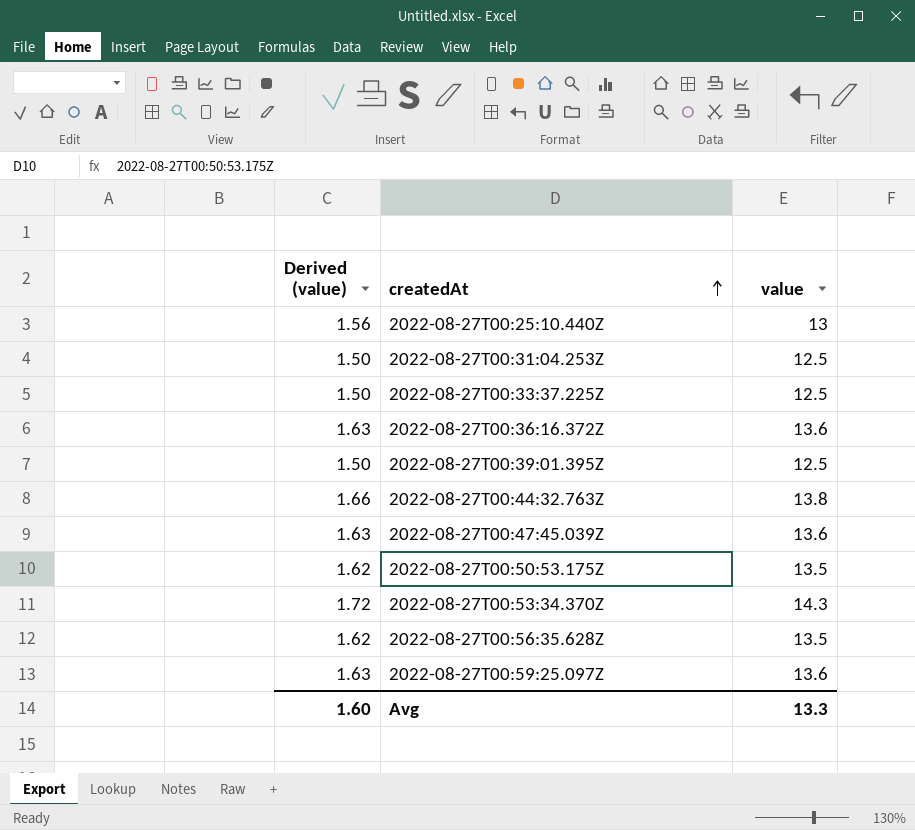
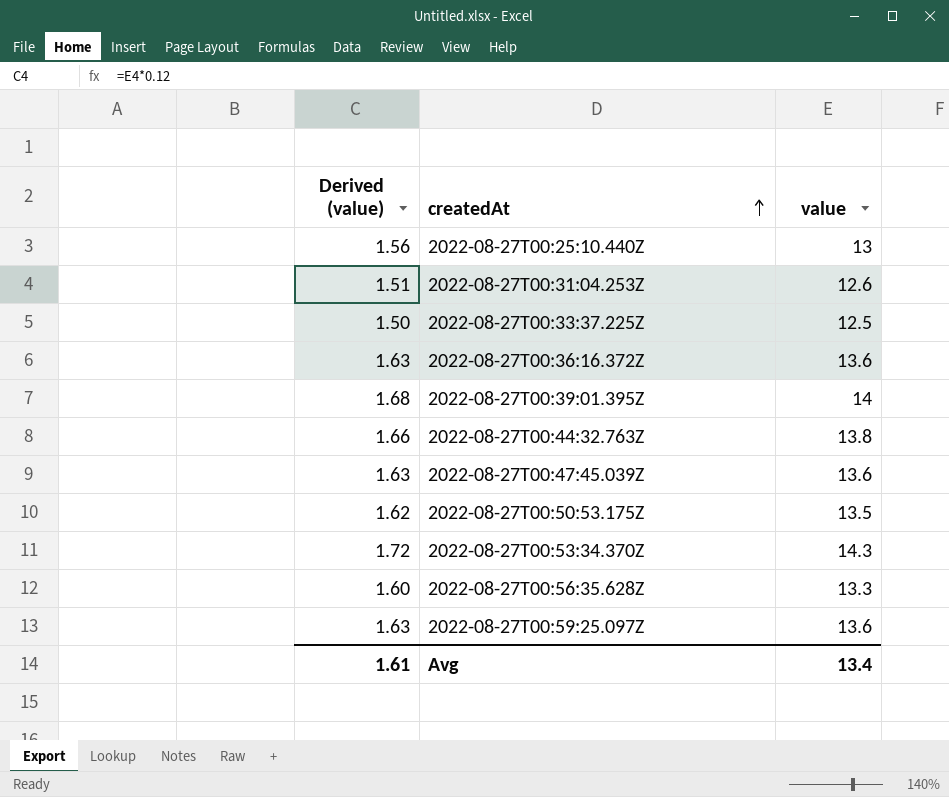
2022-08-27T00:31:04.253Z | Derived (value): 1.50 -> 1.51
2022-08-27T00:31:04.253Z | value: 12.5 -> 12.6
2022-08-27T00:39:01.395Z | Derived (value): 1.50 -> 1.68
2022-08-27T00:39:01.395Z | value: 12.5 -> 14
2022-08-27T00:56:35.628Z | Derived (value): 1.62 -> 1.60
2022-08-27T00:56:35.628Z | value: 13.5 -> 13.3
Avg | Derived (value): 1.60 -> 1.61
Avg | value: 13.3 -> 13.4

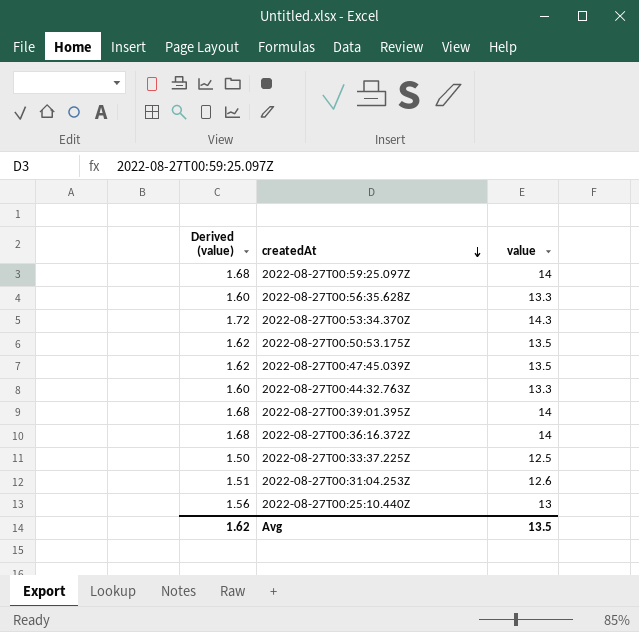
row order: createdAt ascending -> createdAt descending
2022-08-27T00:59:25.097Z | Derived (value): 1.63 -> 1.68
2022-08-27T00:59:25.097Z | value: 13.6 -> 14
2022-08-27T00:47:45.039Z | Derived (value): 1.63 -> 1.62
2022-08-27T00:47:45.039Z | value: 13.6 -> 13.5
2022-08-27T00:44:32.763Z | Derived (value): 1.66 -> 1.60
2022-08-27T00:44:32.763Z | value: 13.8 -> 13.3
2022-08-27T00:36:16.372Z | Derived (value): 1.63 -> 1.68
2022-08-27T00:36:16.372Z | value: 13.6 -> 14
Avg | Derived (value): 1.61 -> 1.62
Avg | value: 13.4 -> 13.5

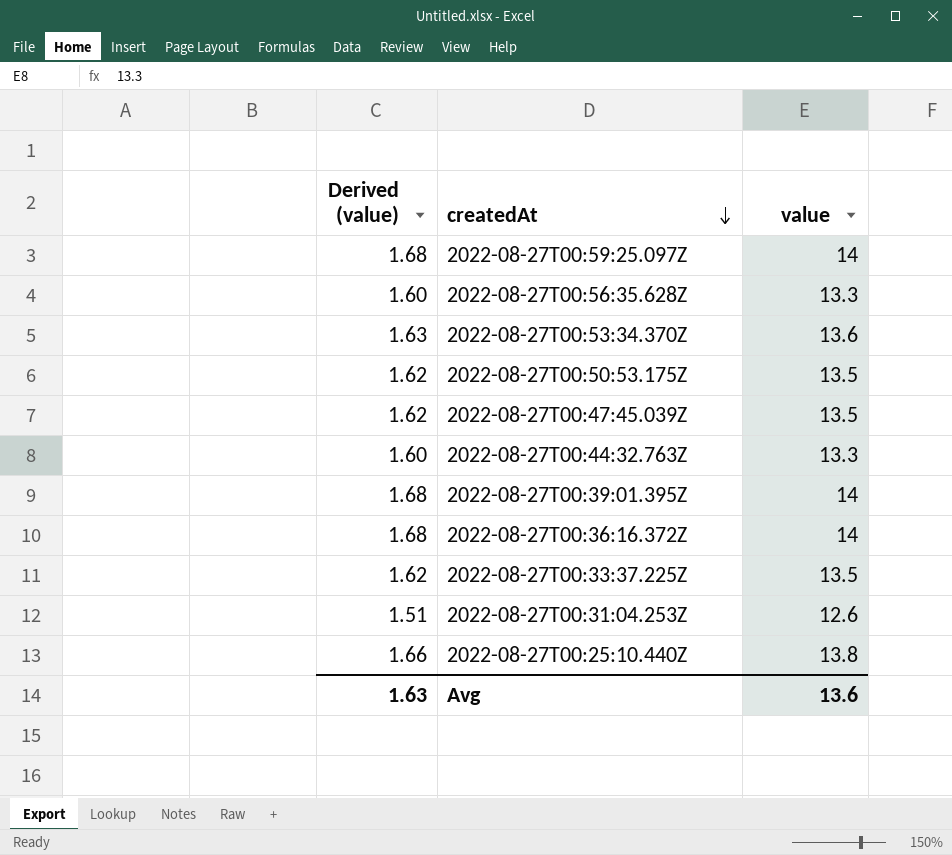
2022-08-27T00:53:34.370Z | Derived (value): 1.72 -> 1.63
2022-08-27T00:53:34.370Z | value: 14.3 -> 13.6
2022-08-27T00:33:37.225Z | Derived (value): 1.50 -> 1.62
2022-08-27T00:33:37.225Z | value: 12.5 -> 13.5
2022-08-27T00:25:10.440Z | Derived (value): 1.56 -> 1.66
2022-08-27T00:25:10.440Z | value: 13 -> 13.8
Avg | Derived (value): 1.62 -> 1.63
Avg | value: 13.5 -> 13.6

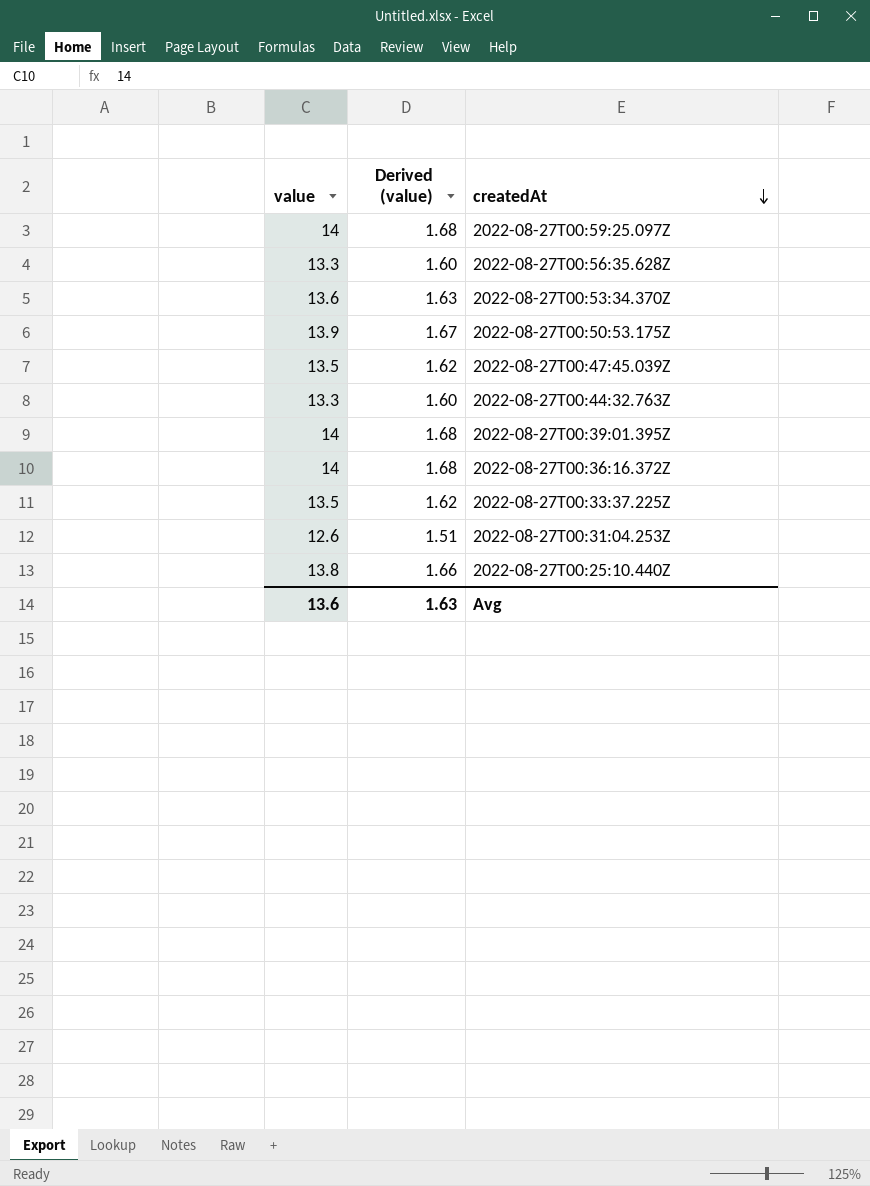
column value | position: 3 -> 1
2022-08-27T00:50:53.175Z | value: 13.5 -> 13.9
2022-08-27T00:50:53.175Z | Derived (value): 1.62 -> 1.67

